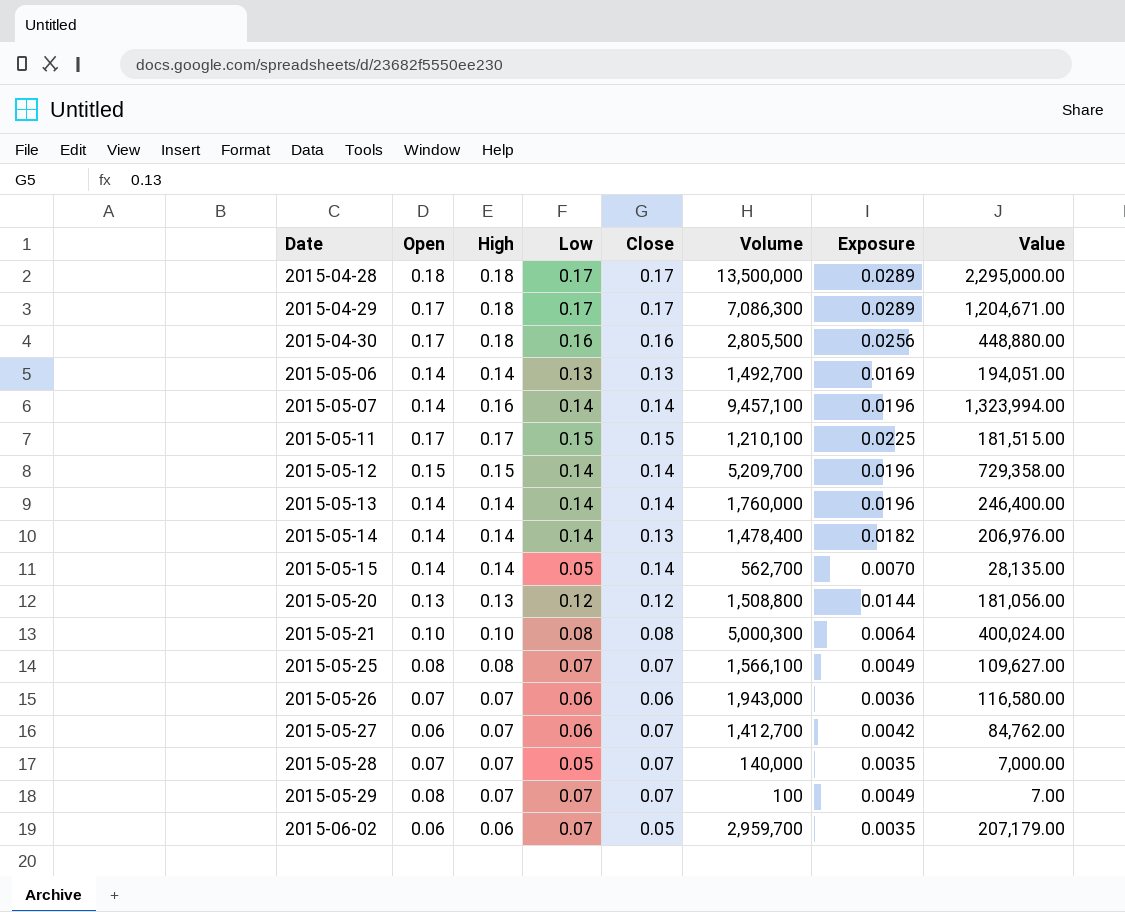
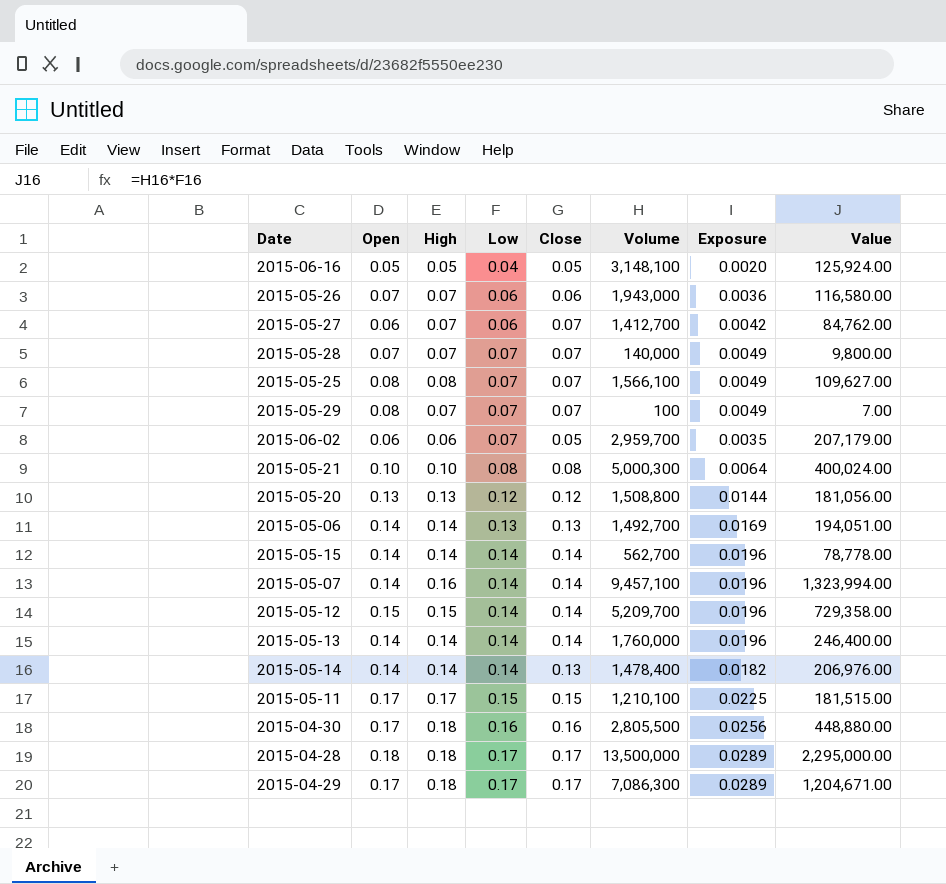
row order: Date ascending -> Low ascending
row 2015-06-16: none -> 0.05 | 0.05 | 0.04 | 0.05 | 3,148,100 | 0.0020 | 125,924.00
2015-05-28 | Low: 0.05 -> 0.07
2015-05-28 | Exposure: 0.0035 -> 0.0049
2015-05-28 | Value: 7,000.00 -> 9,800.00
2015-05-15 | Low: 0.05 -> 0.14
2015-05-15 | Exposure: 0.0070 -> 0.0196
2015-05-15 | Value: 28,135.00 -> 78,778.00

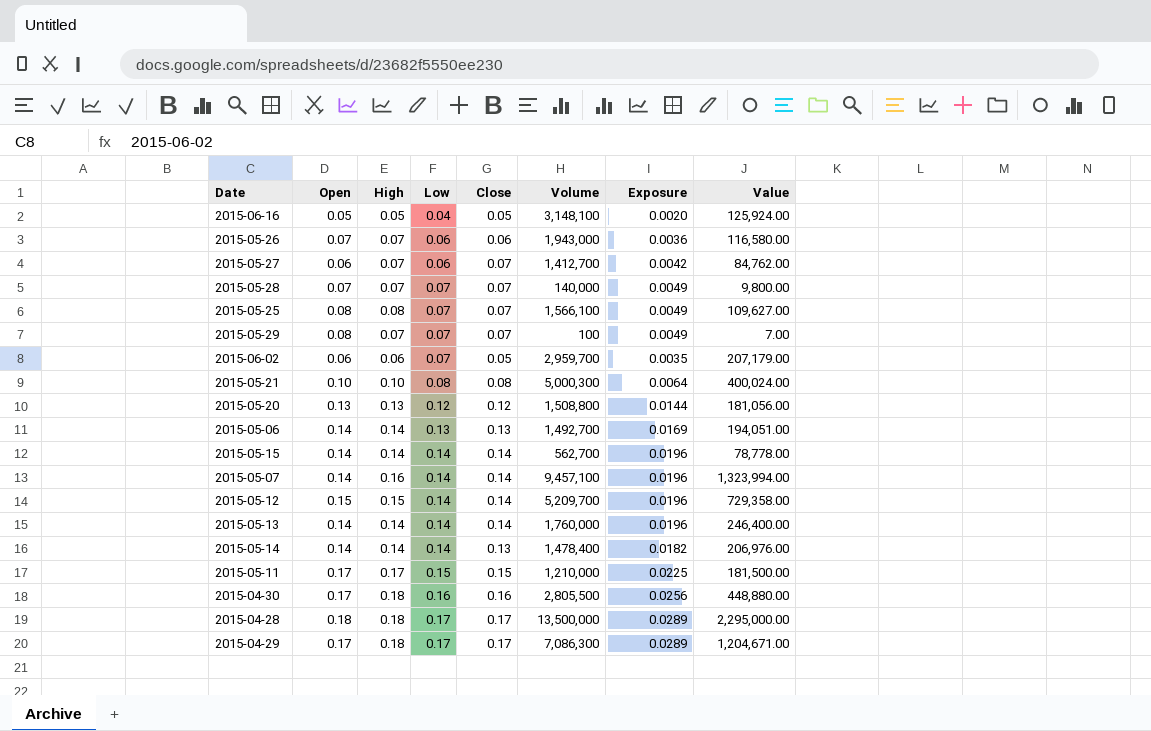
2015-05-11 | Volume: 1,210,100 -> 1,210,000
2015-05-11 | Value: 181,515.00 -> 181,500.00

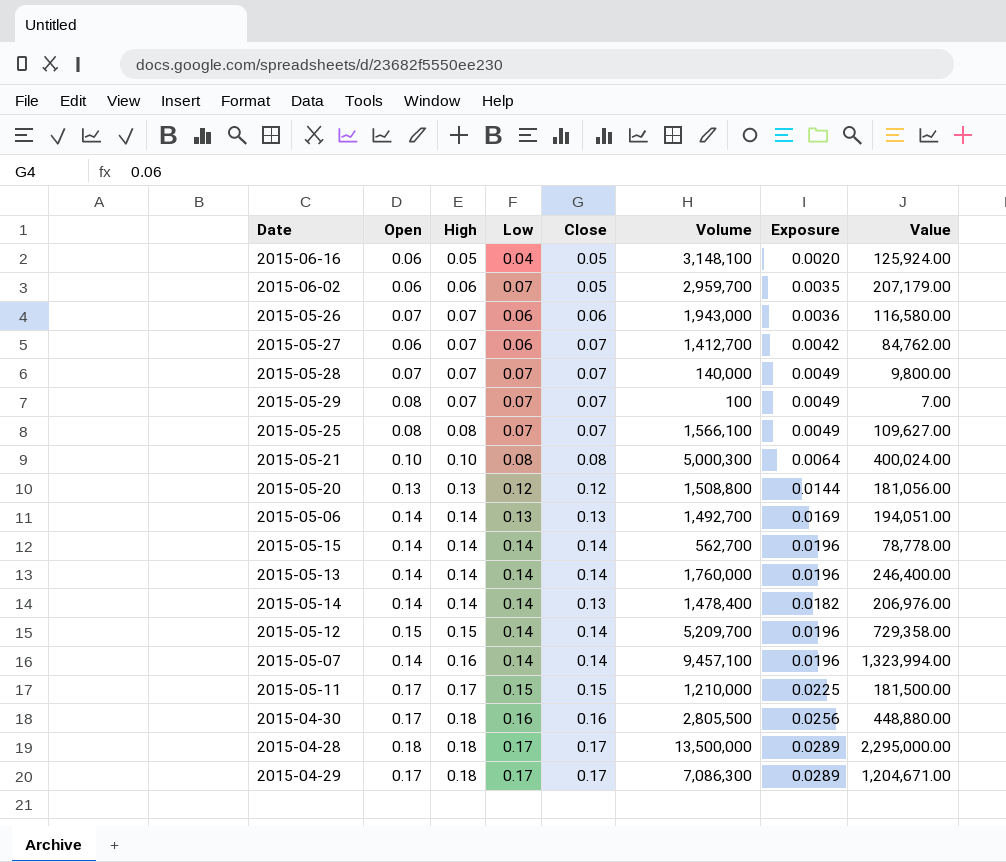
row order: Low ascending -> High ascending
2015-06-16 | Open: 0.05 -> 0.06

